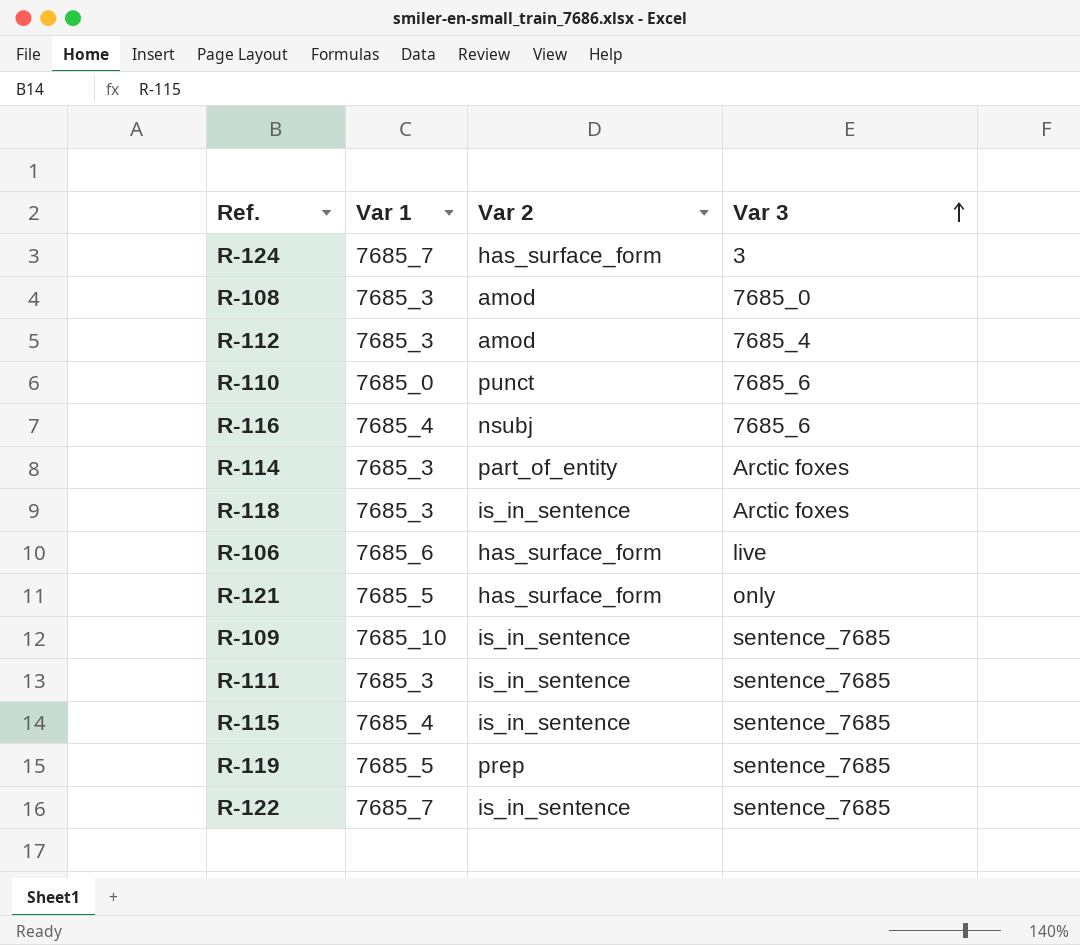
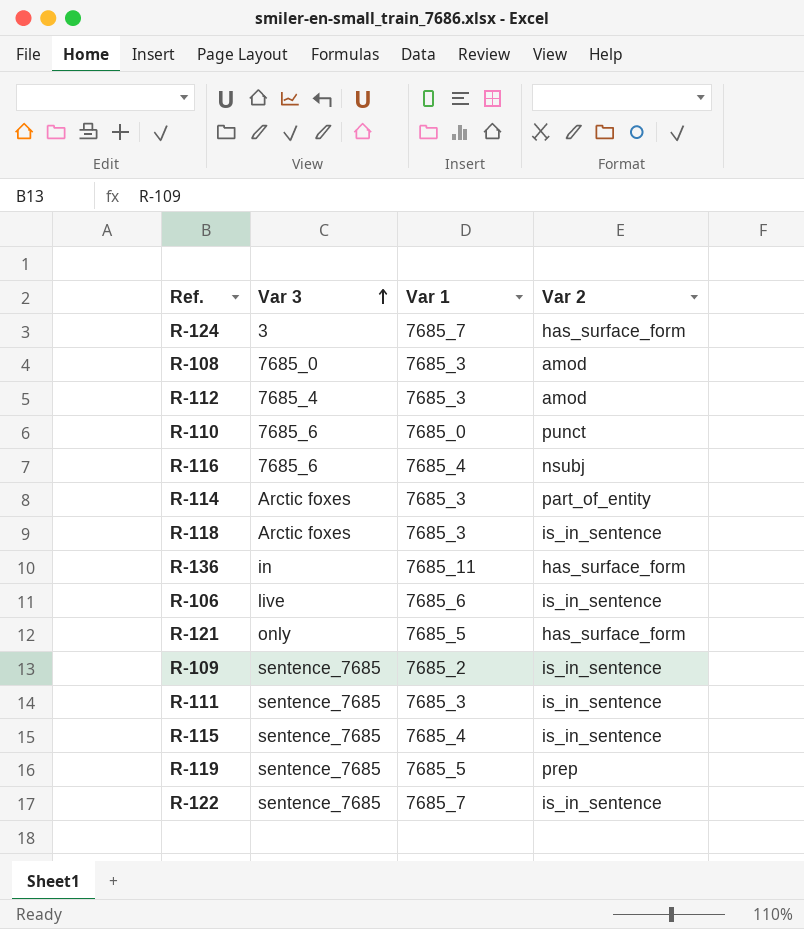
column Var 3 | position: 4 -> 2
row R-136: none -> in | 7685_11 | has_surface_form
R-106 | Var 2: has_surface_form -> is_in_sentence
R-109 | Var 1: 7685_10 -> 7685_2

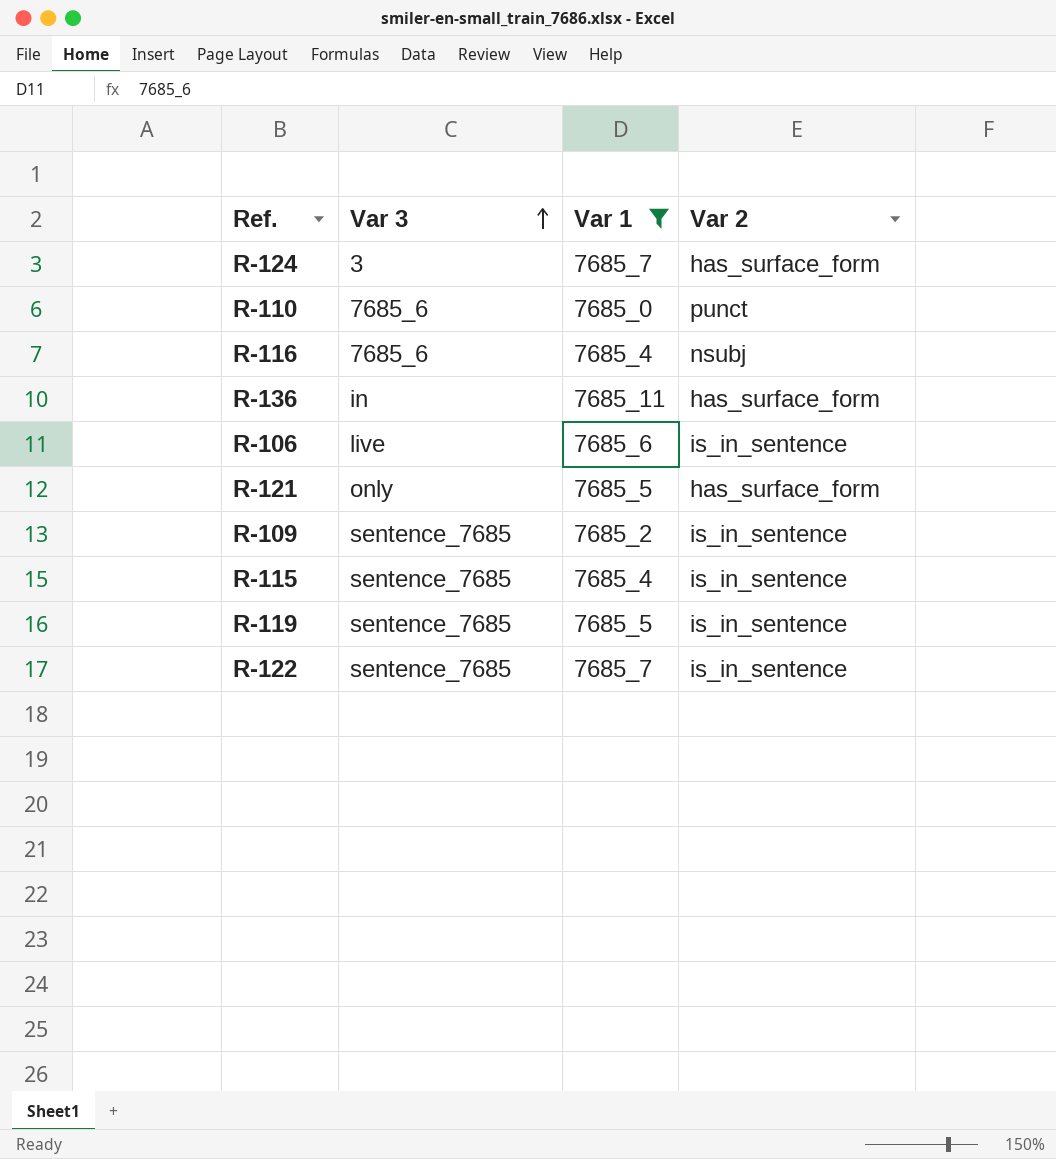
filter: none -> Var 1 != 7685_3
R-119 | Var 2: prep -> is_in_sentence

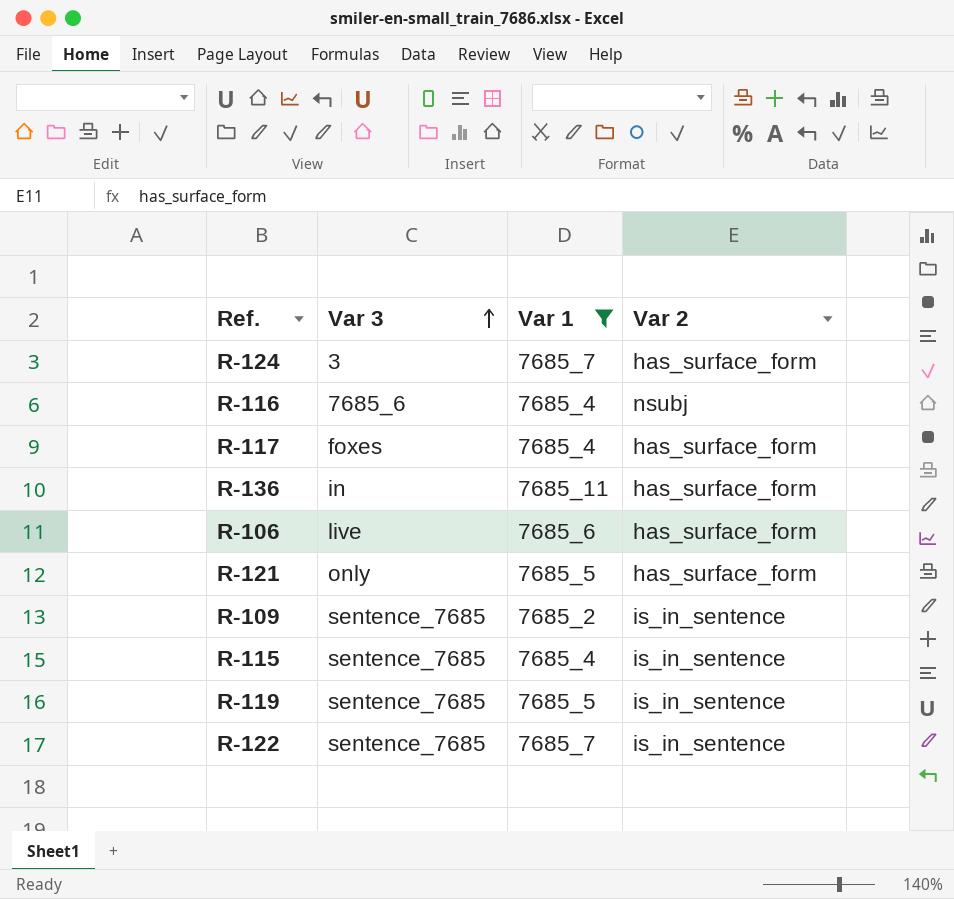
row R-110: 7685_6 | 7685_0 | punct -> none
row R-117: none -> foxes | 7685_4 | has_surface_form
R-106 | Var 2: is_in_sentence -> has_surface_form

